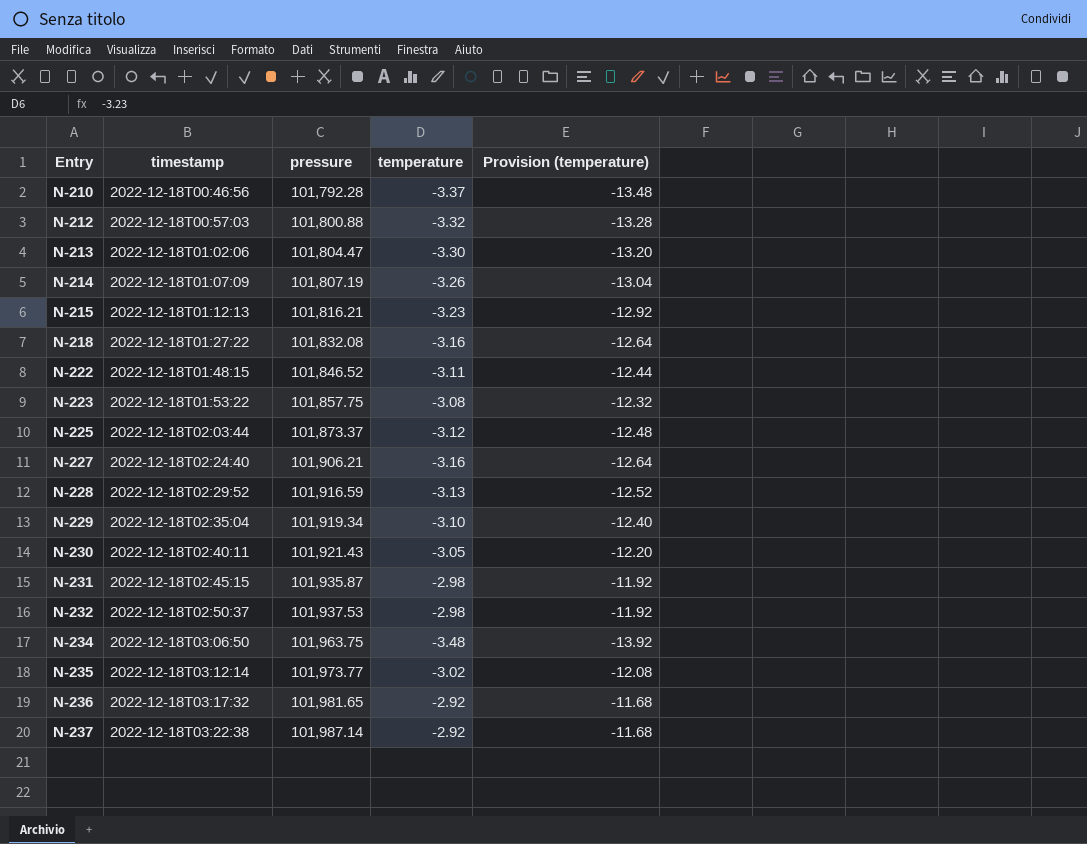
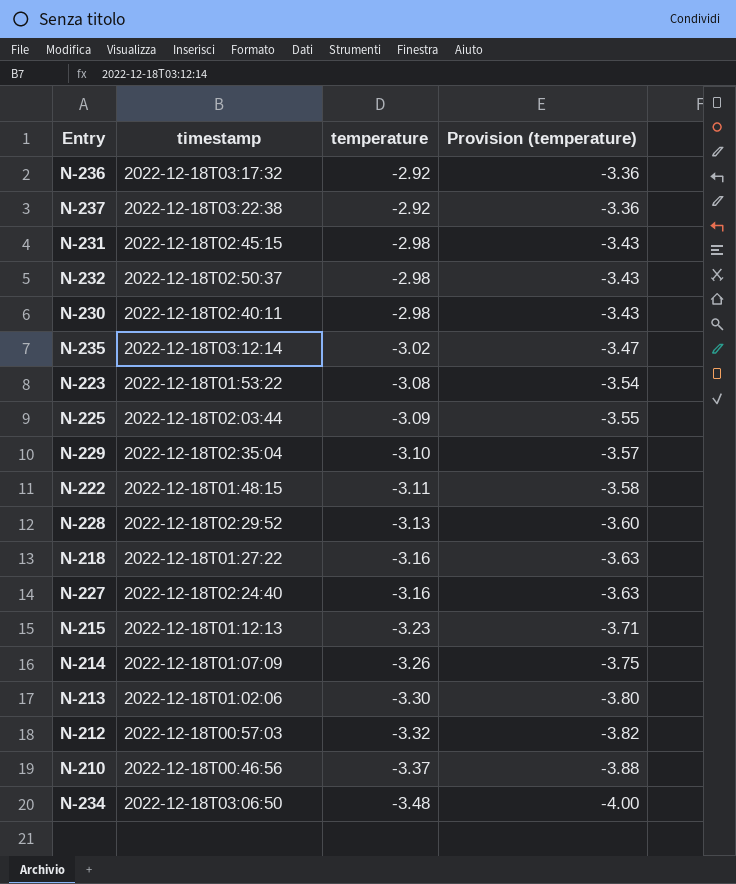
row order: Entry ascending -> temperature descending
column pressure | position: 3 -> none
column Provision (temperature) | formula: [temperature] * 4 -> [temperature] * 1.15
N-230 | temperature: -3.05 -> -2.98
N-225 | temperature: -3.12 -> -3.09

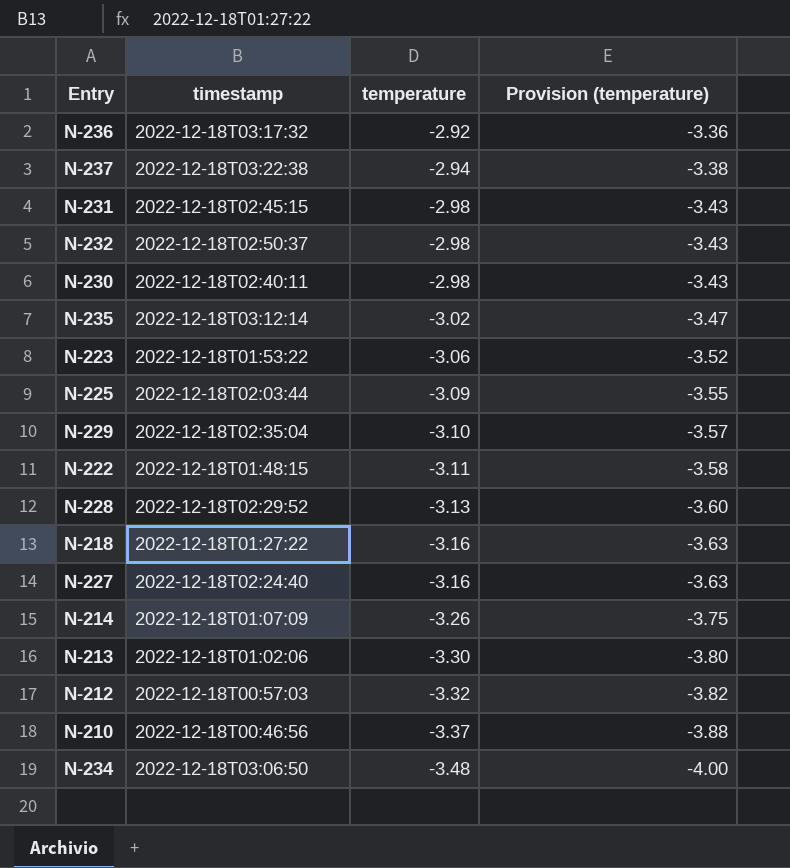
row N-215: 2022-12-18T01:12:13 | -3.23 | -3.71 -> none
N-237 | temperature: -2.92 -> -2.94
N-237 | Provision (temperature): -3.36 -> -3.38
N-223 | temperature: -3.08 -> -3.06
N-223 | Provision (temperature): -3.54 -> -3.52

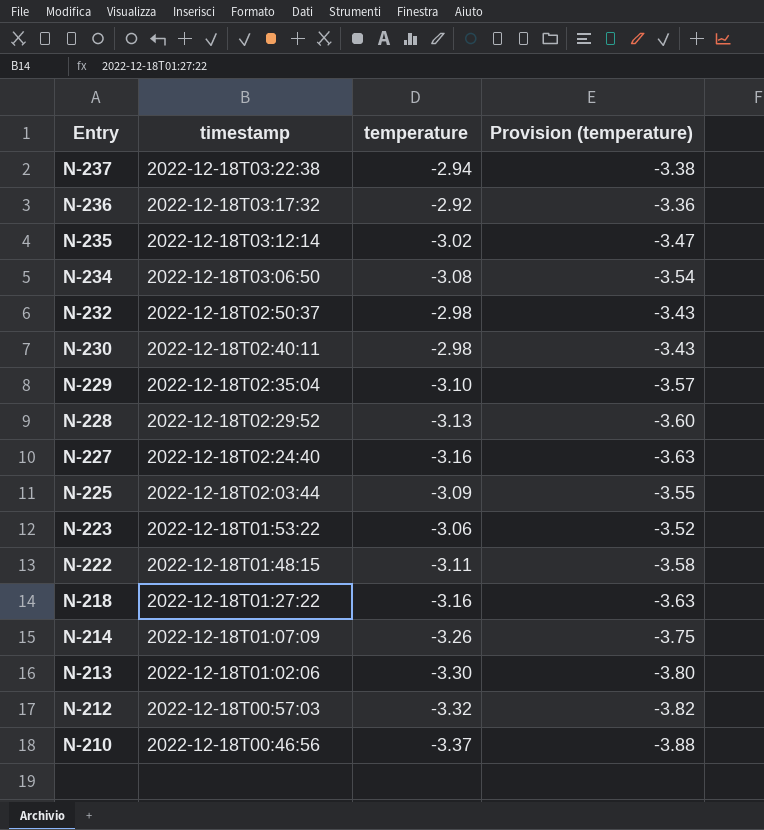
row order: temperature descending -> Entry descending
row N-231: 2022-12-18T02:45:15 | -2.98 | -3.43 -> none
N-234 | temperature: -3.48 -> -3.08
N-234 | Provision (temperature): -4.00 -> -3.54

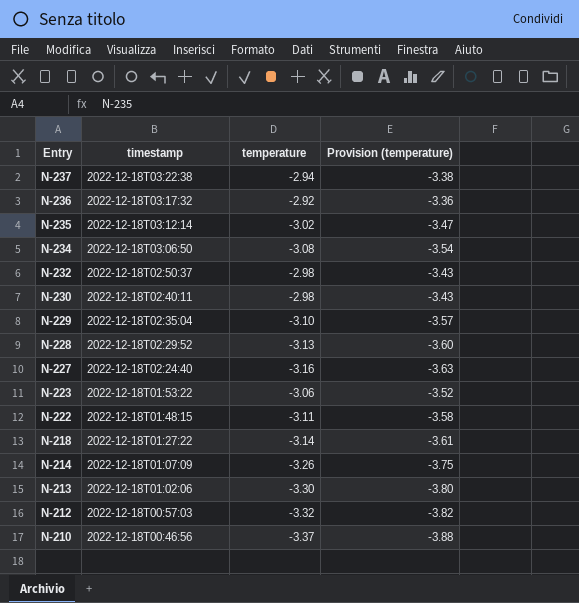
row N-225: 2022-12-18T02:03:44 | -3.09 | -3.55 -> none
N-218 | temperature: -3.16 -> -3.14
N-218 | Provision (temperature): -3.63 -> -3.61

